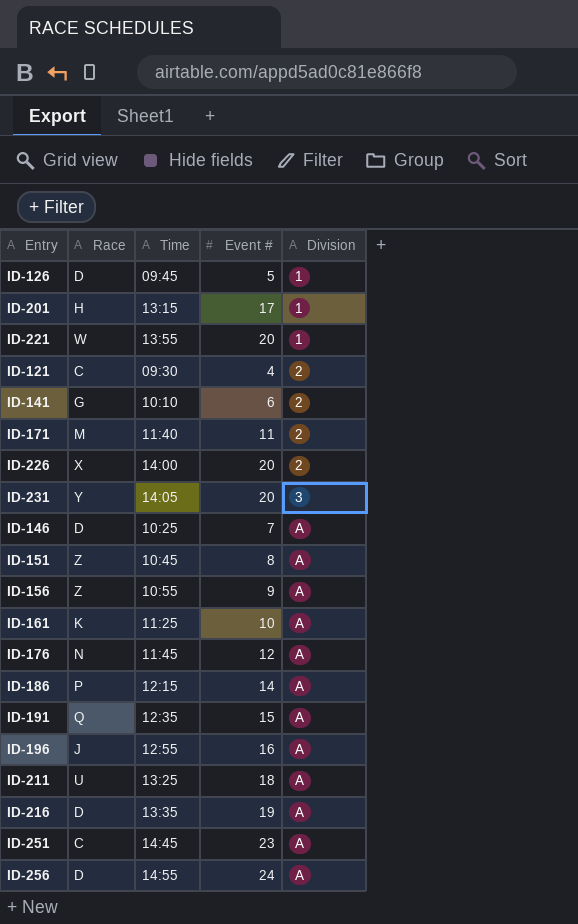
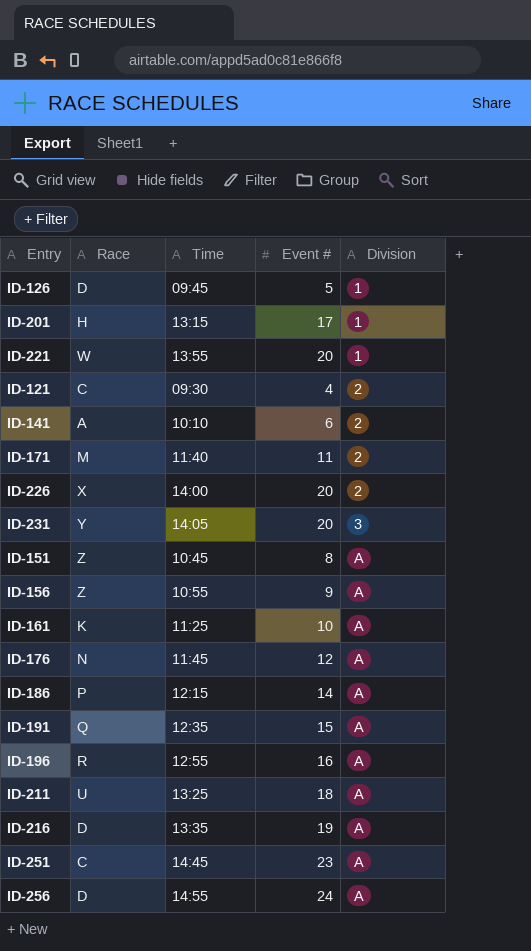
row ID-146: D | 10:25 | 7 | A -> none
ID-141 | Race: G -> A
ID-196 | Race: J -> R

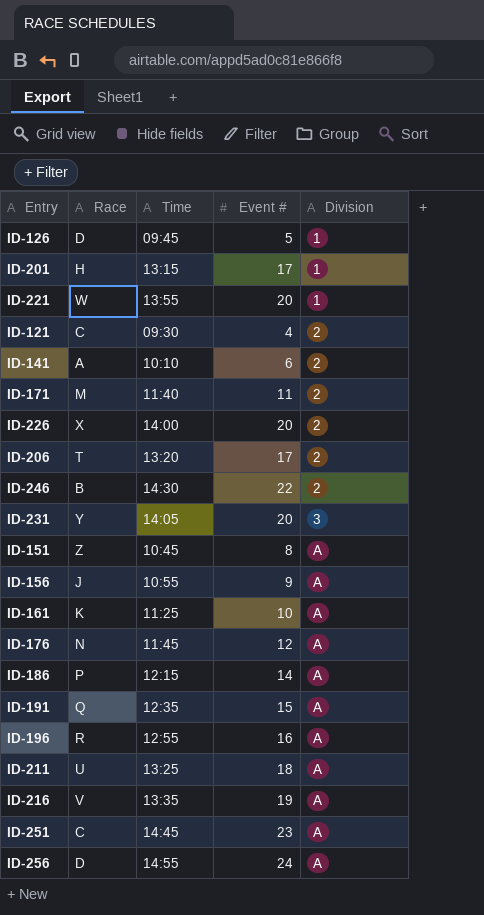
row ID-206: none -> T | 13:20 | 17 | 2
row ID-246: none -> B | 14:30 | 22 | 2
ID-156 | Race: Z -> J
ID-216 | Race: D -> V

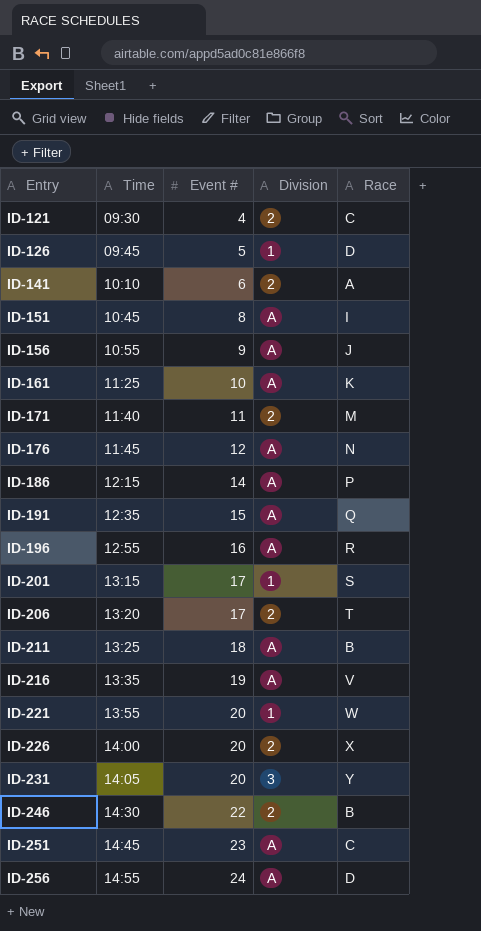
row order: Division ascending -> Entry ascending
column Race | position: 2 -> 5
ID-151 | Race: Z -> I
ID-201 | Race: H -> S
ID-211 | Race: U -> B

